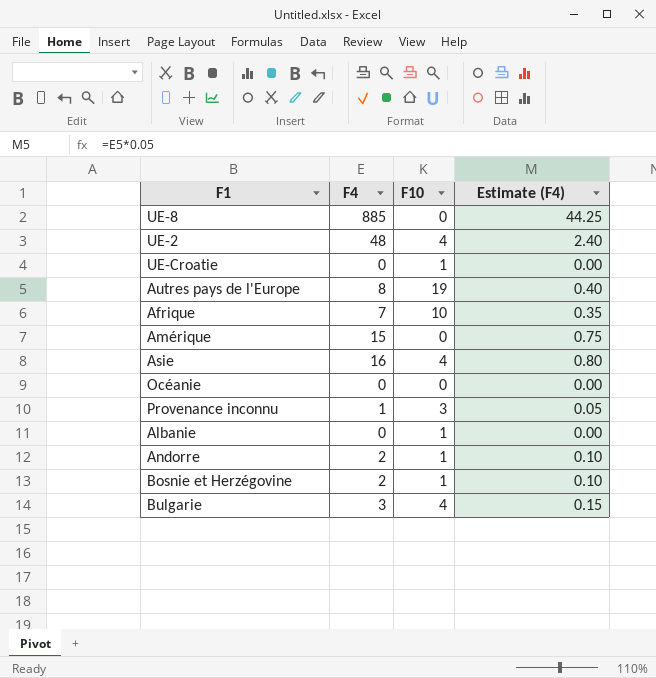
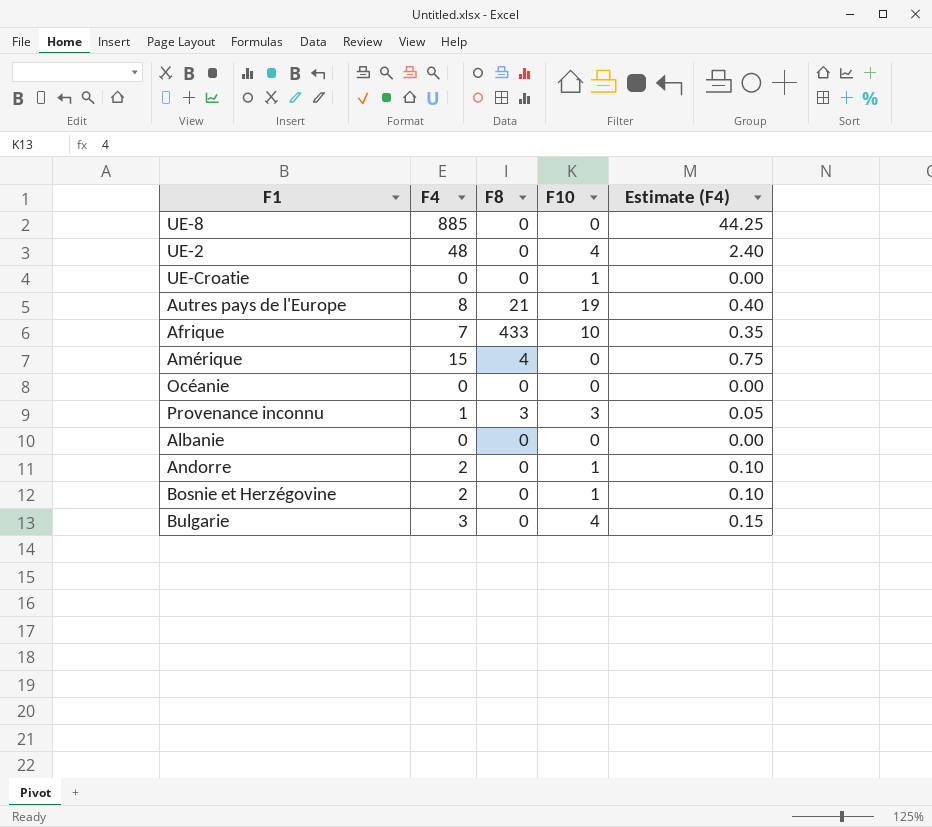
column F8 | position: none -> 3
row Asie: 16 | 4 | 0.80 -> none
Albanie | F10: 1 -> 0

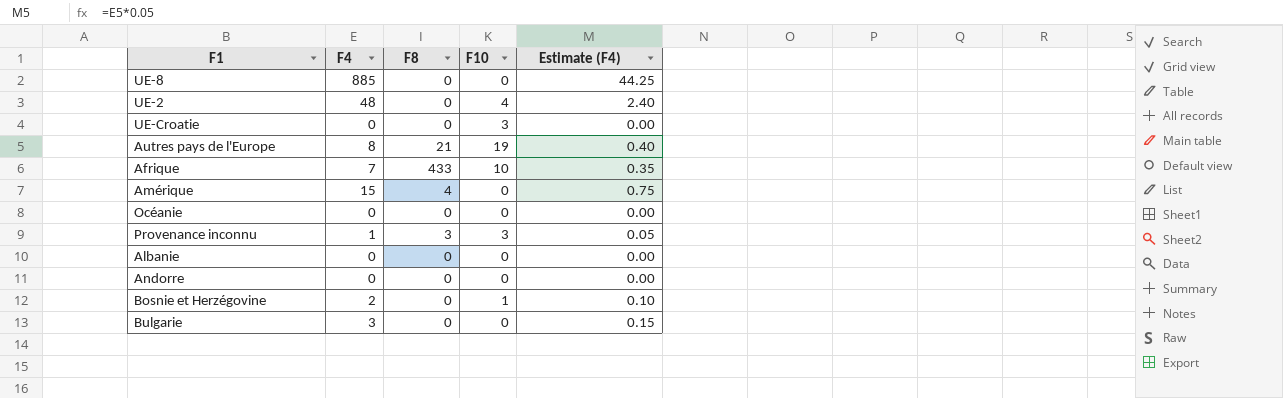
UE-Croatie | F10: 1 -> 3
Andorre | F4: 2 -> 0
Andorre | F10: 1 -> 0
Andorre | Estimate (F4): 0.10 -> 0.00
Bulgarie | F10: 4 -> 0

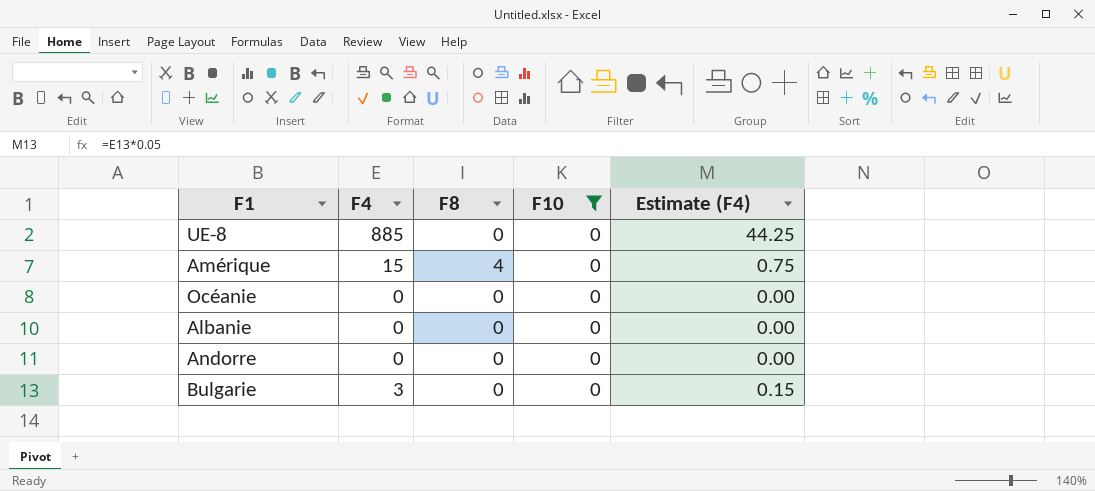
filter: none -> F10 = 0

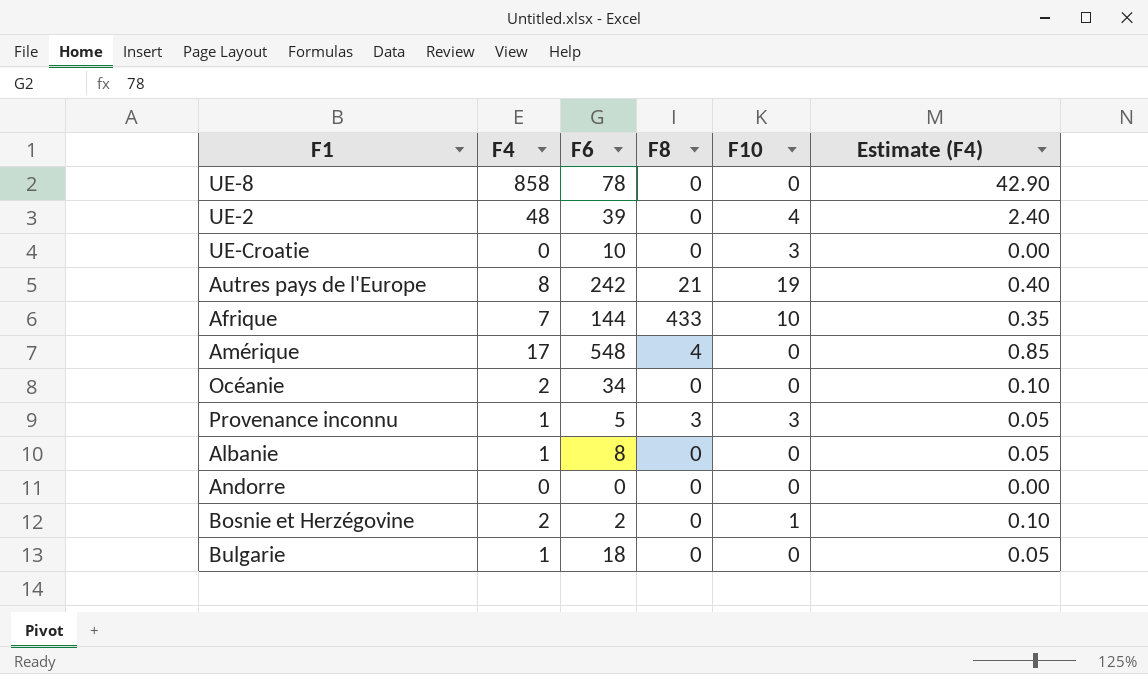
filter: F10 = 0 -> none
column F6 | position: none -> 3
UE-8 | F4: 885 -> 858
UE-8 | Estimate (F4): 44.25 -> 42.90
Amérique | F4: 15 -> 17
Amérique | Estimate (F4): 0.75 -> 0.85
Océanie | F4: 0 -> 2
Océanie | Estimate (F4): 0.00 -> 0.10
Albanie | F4: 0 -> 1
Albanie | Estimate (F4): 0.00 -> 0.05
Bulgarie | F4: 3 -> 1
Bulgarie | Estimate (F4): 0.15 -> 0.05

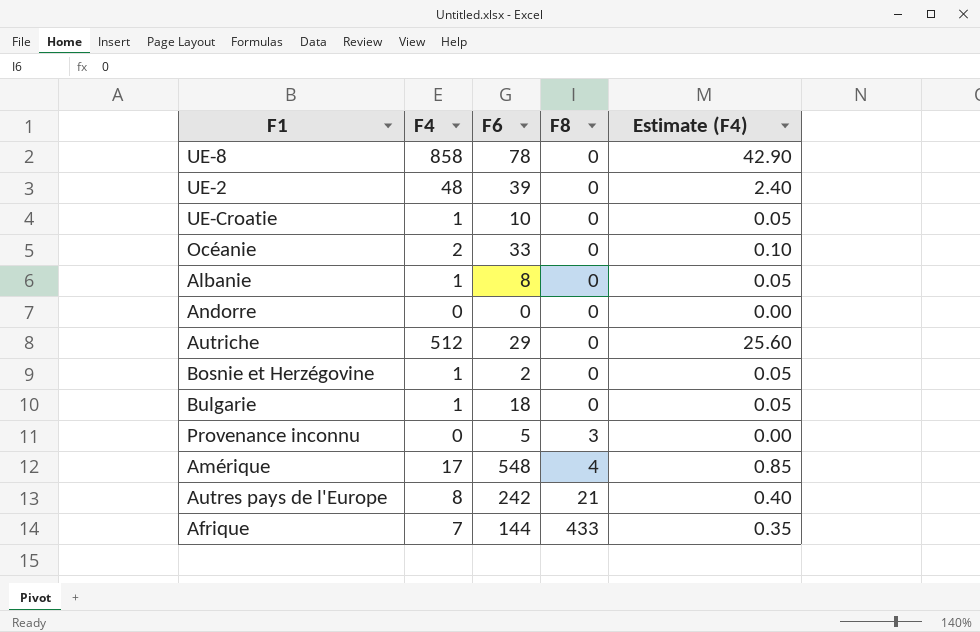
row order: none -> F8 ascending
column F10 | position: 5 -> none
UE-Croatie | F4: 0 -> 1
UE-Croatie | Estimate (F4): 0.00 -> 0.05
Océanie | F6: 34 -> 33
row Autriche: none -> 512 | 29 | 0 | 25.60
Bosnie et Herzégovine | F4: 2 -> 1
Bosnie et Herzégovine | Estimate (F4): 0.10 -> 0.05
Provenance inconnu | F4: 1 -> 0
Provenance inconnu | Estimate (F4): 0.05 -> 0.00

